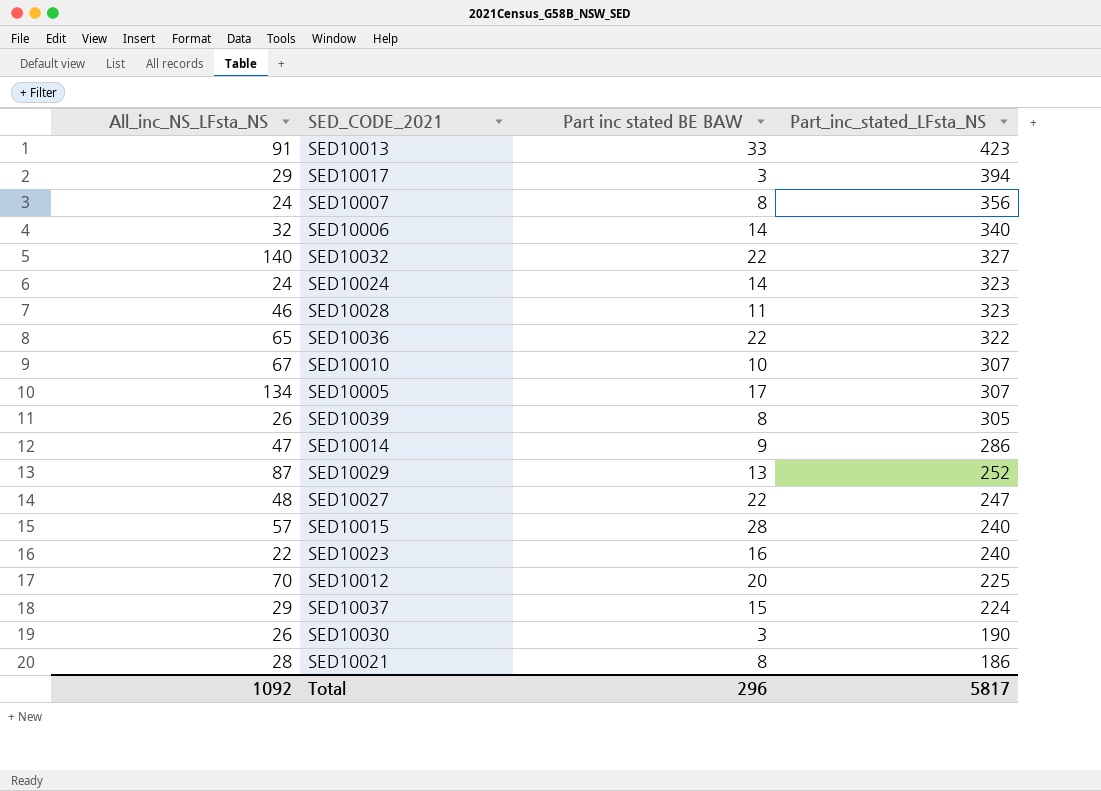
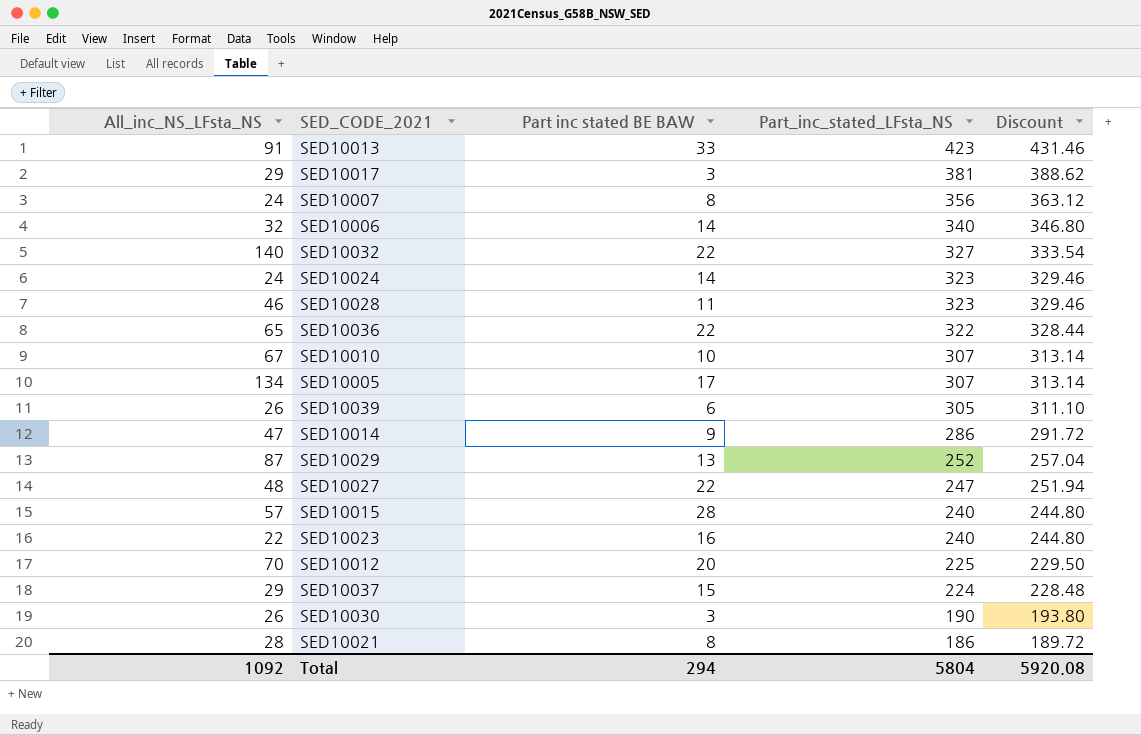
column Discount | formula: none -> [Part_inc_stated_LFsta_NS] * 1.02
SED10017 | Part_inc_stated_LFsta_NS: 394 -> 381
SED10039 | Part inc stated BE BAW: 8 -> 6
Total | Part inc stated BE BAW: 296 -> 294
Total | Part_inc_stated_LFsta_NS: 5817 -> 5804

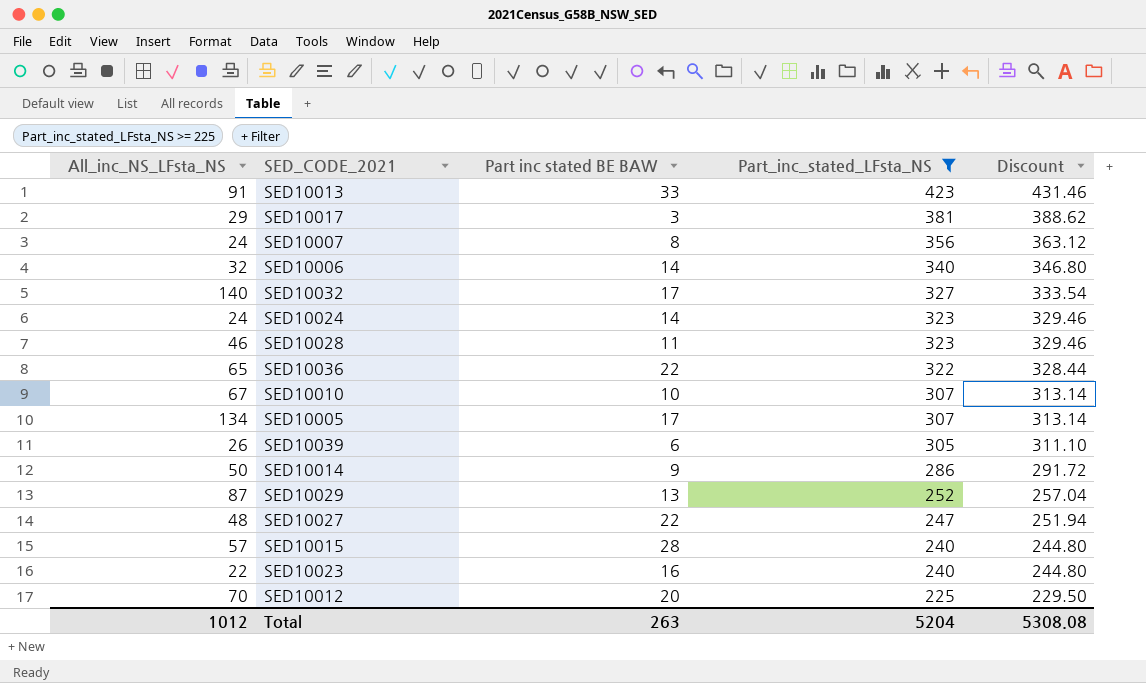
filter: none -> Part_inc_stated_LFsta_NS >= 225
SED10032 | Part inc stated BE BAW: 22 -> 17
SED10014 | All_inc_NS_LFsta_NS: 47 -> 50
Total | All_inc_NS_LFsta_NS: 1092 -> 1012
Total | Part inc stated BE BAW: 294 -> 263
Total | Part_inc_stated_LFsta_NS: 5804 -> 5204
Total | Discount: 5920.08 -> 5308.08

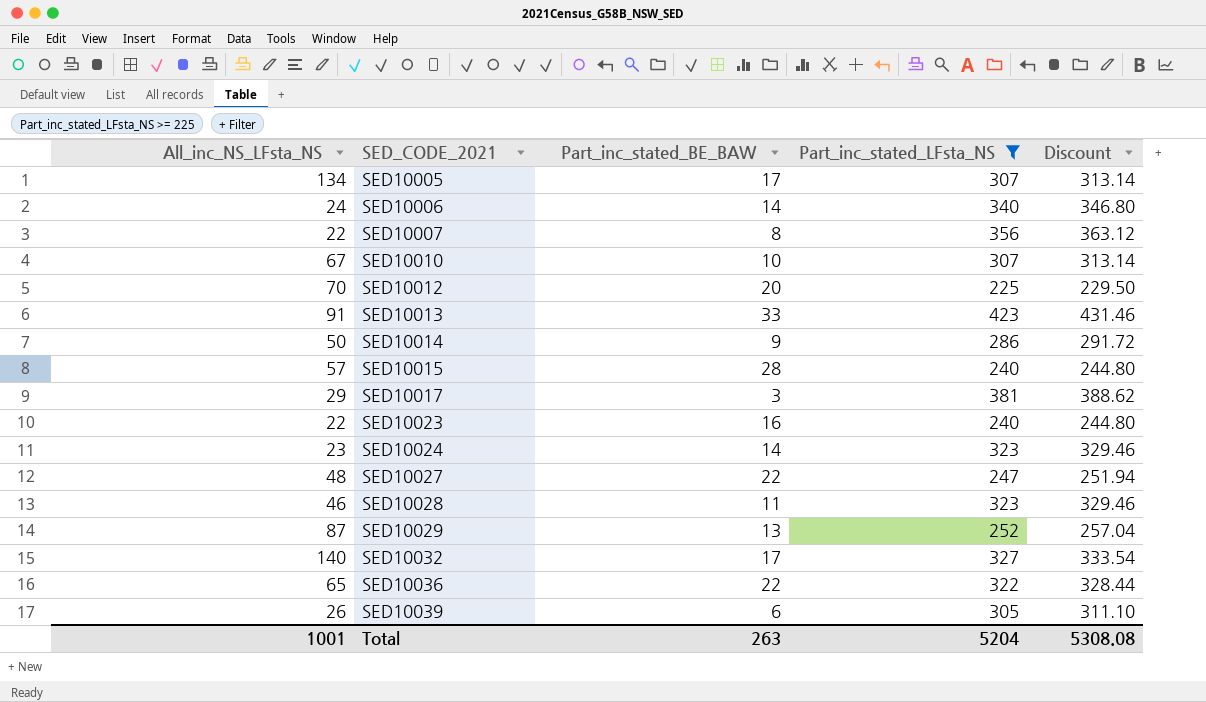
row order: Part_inc_stated_LFsta_NS descending -> SED_CODE_2021 ascending
column name: Part inc stated BE BAW -> Part_inc_stated_BE_BAW
SED10006 | All_inc_NS_LFsta_NS: 32 -> 24
SED10007 | All_inc_NS_LFsta_NS: 24 -> 22
SED10024 | All_inc_NS_LFsta_NS: 24 -> 23
Total | All_inc_NS_LFsta_NS: 1012 -> 1001

